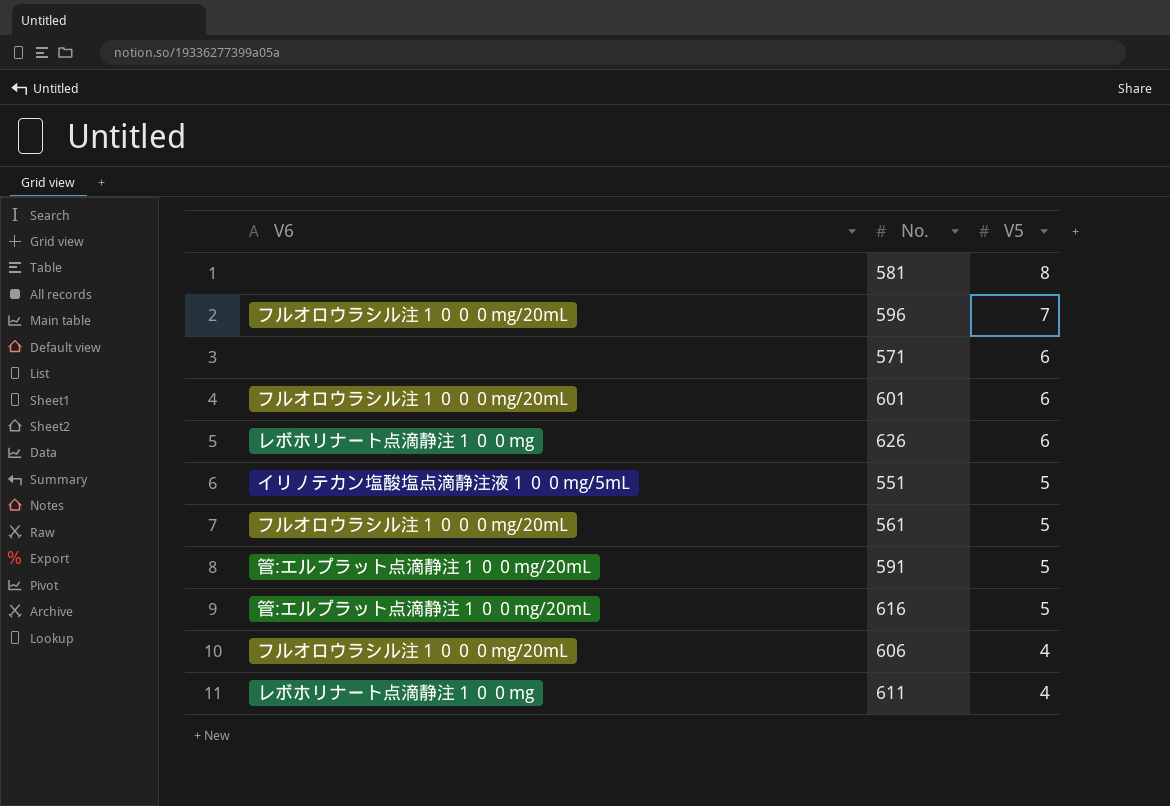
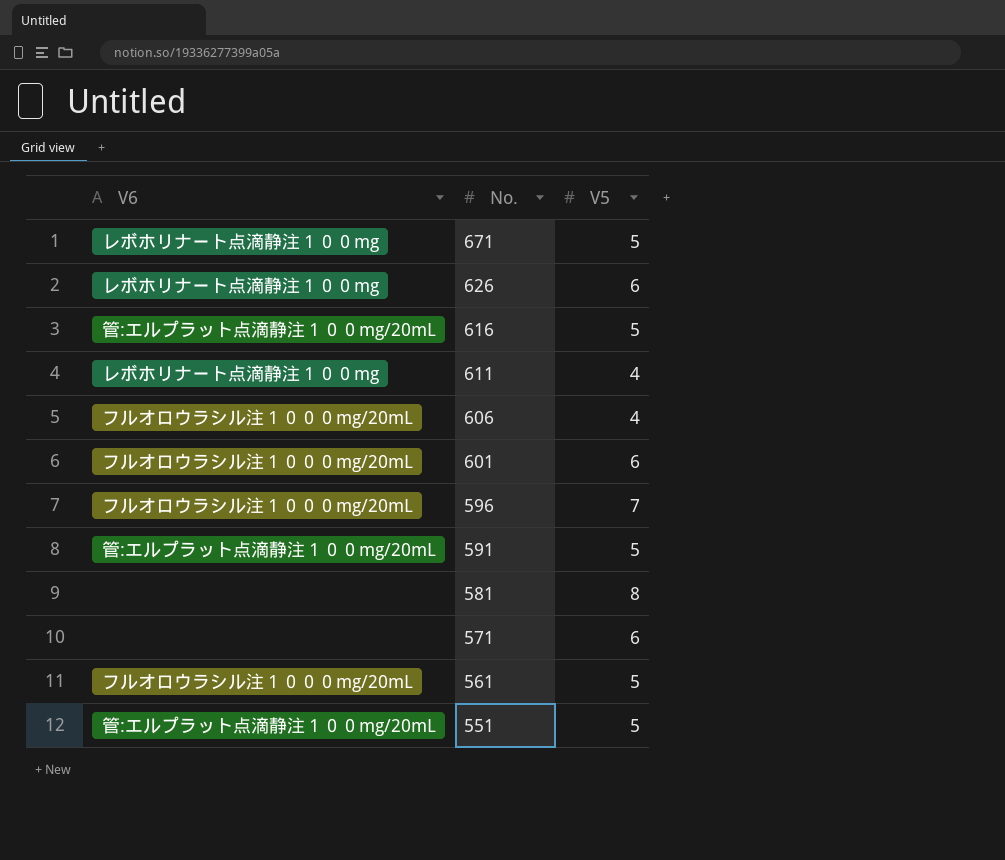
row order: V5 descending -> No. descending
row 671: none -> レボホリナート点滴静注１００mg | 5
551 | V6: イリノテカン塩酸塩点滴静注液１００mg/5mL -> 管:エルプラット点滴静注１００mg/20mL

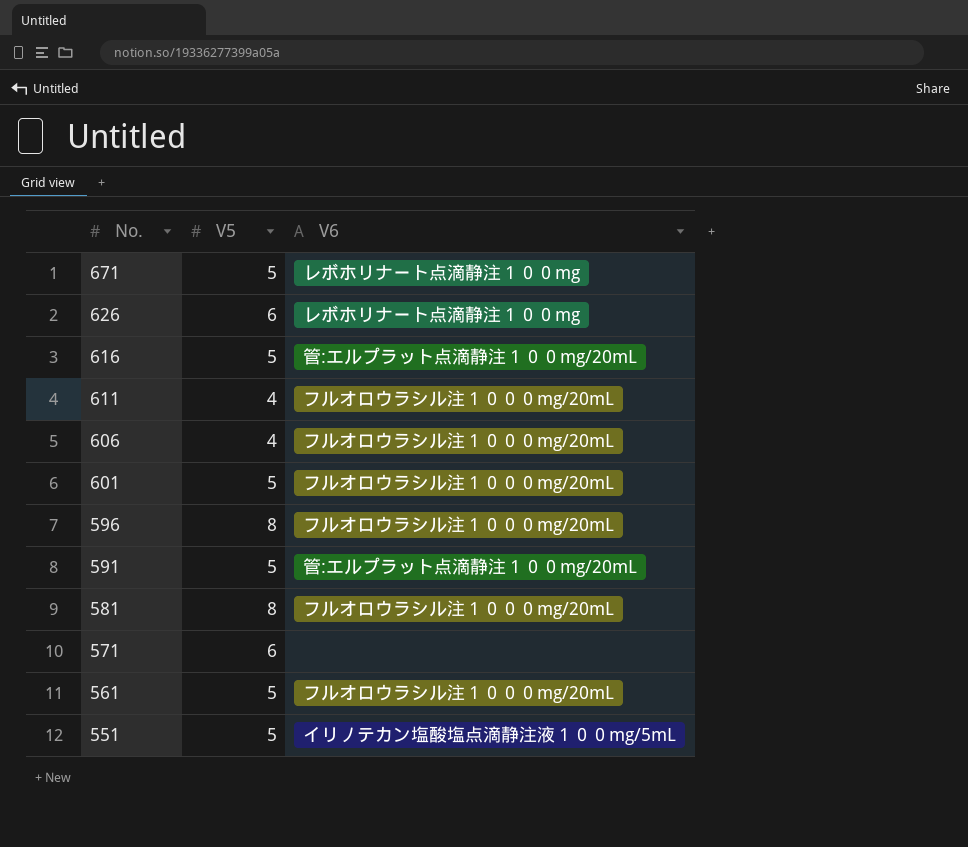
column V6 | position: 1 -> 3
611 | V6: レボホリナート点滴静注１００mg -> フルオロウラシル注１０００mg/20mL
601 | V5: 6 -> 5
596 | V5: 7 -> 8
581 | V6: none -> フルオロウラシル注１０００mg/20mL
551 | V6: 管:エルプラット点滴静注１００mg/20mL -> イリノテカン塩酸塩点滴静注液１００mg/5mL

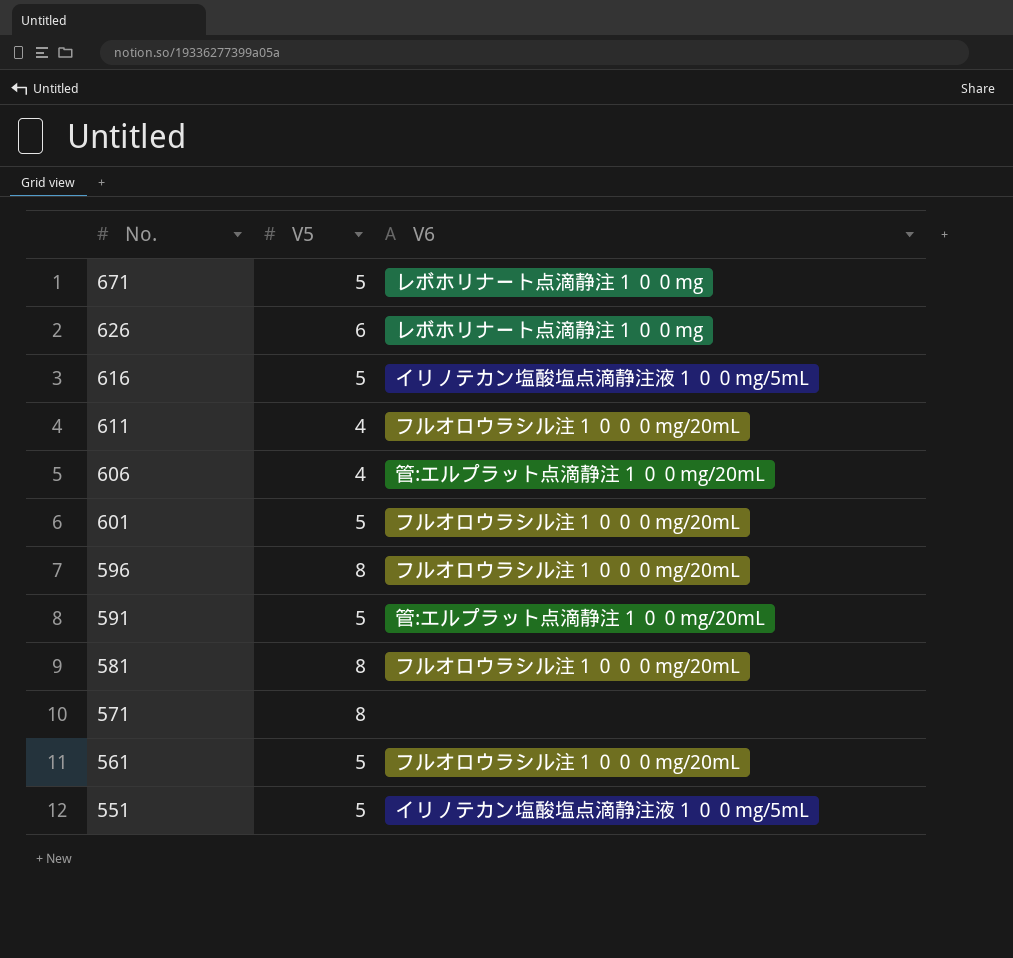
616 | V6: 管:エルプラット点滴静注１００mg/20mL -> イリノテカン塩酸塩点滴静注液１００mg/5mL
606 | V6: フルオロウラシル注１０００mg/20mL -> 管:エルプラット点滴静注１００mg/20mL
571 | V5: 6 -> 8

